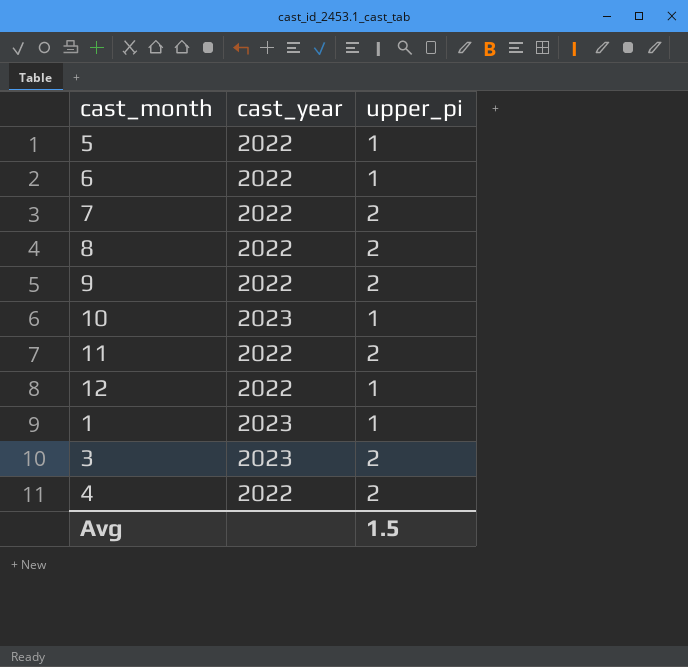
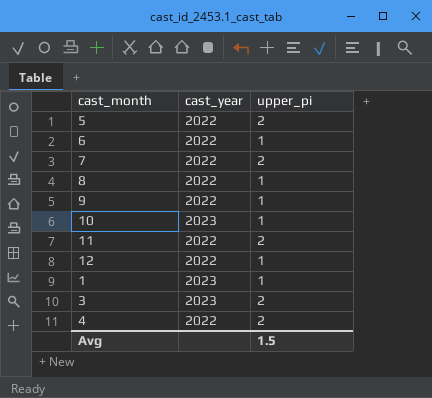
5 | upper_pi: 1 -> 2
8 | upper_pi: 2 -> 1
9 | upper_pi: 2 -> 1

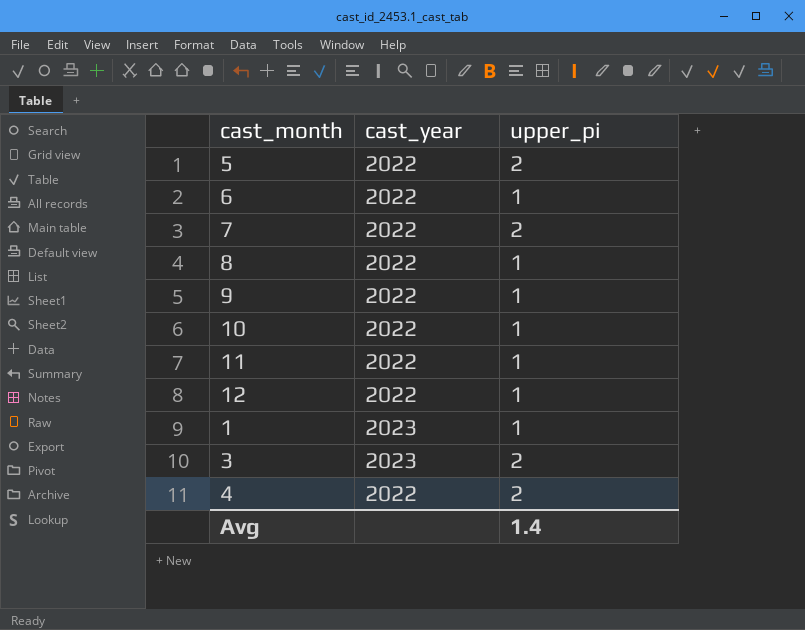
10 | cast_year: 2023 -> 2022
11 | upper_pi: 2 -> 1
Avg | upper_pi: 1.5 -> 1.4

